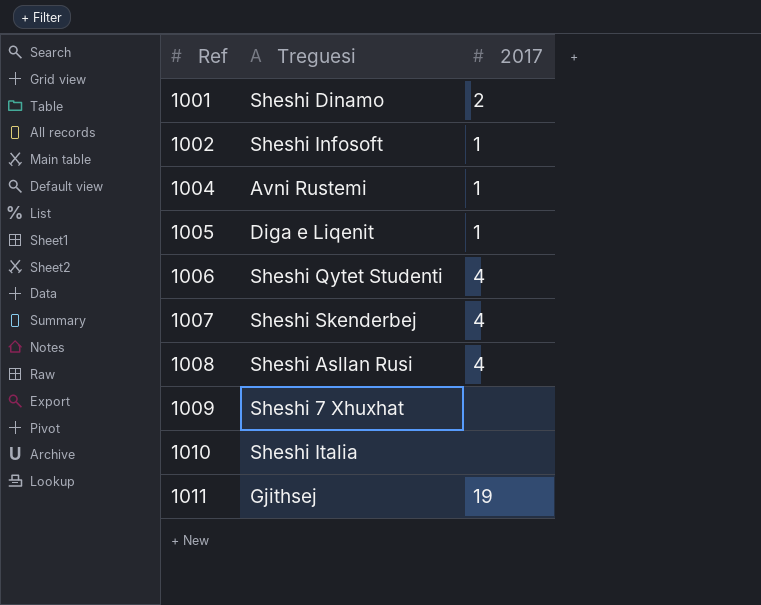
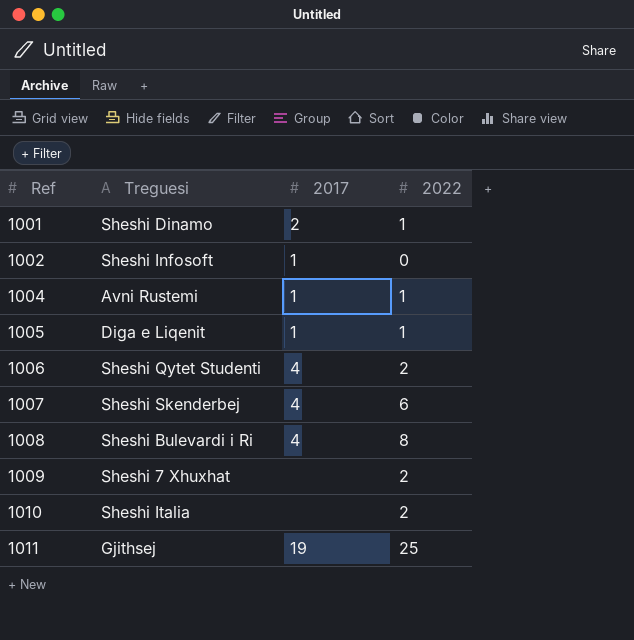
column 2022 | position: none -> 4
1008 | Treguesi: Sheshi Asllan Rusi -> Sheshi Bulevardi i Ri

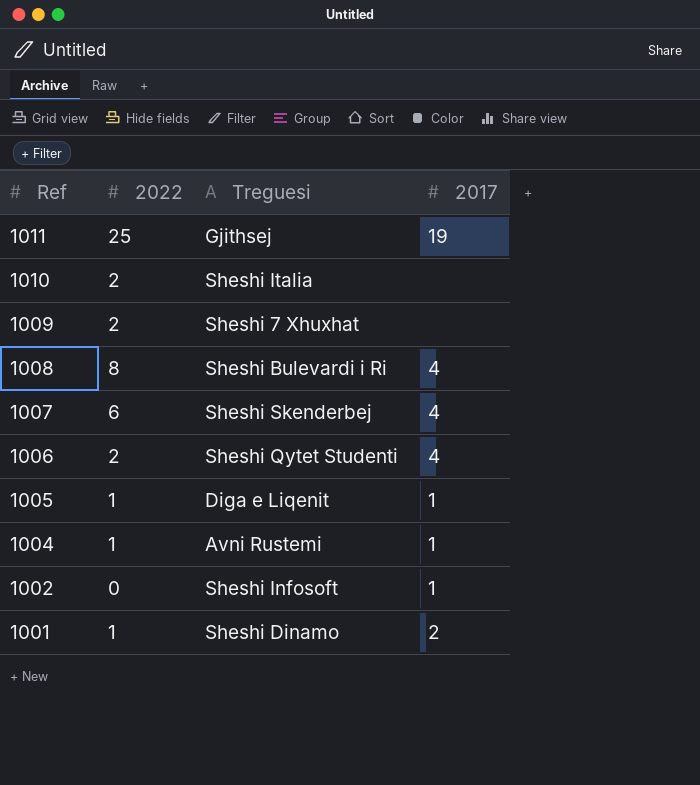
row order: Ref ascending -> Ref descending
column 2022 | position: 4 -> 2

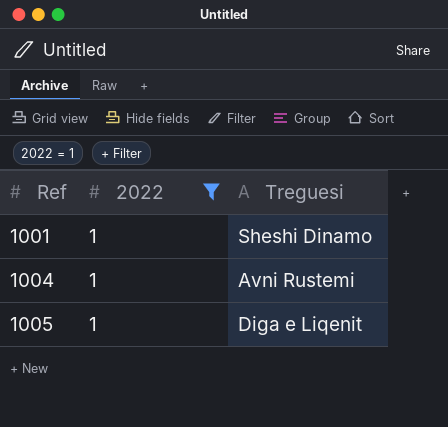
filter: none -> 2022 = 1
row order: Ref descending -> Ref ascending
column 2017 | position: 4 -> none

